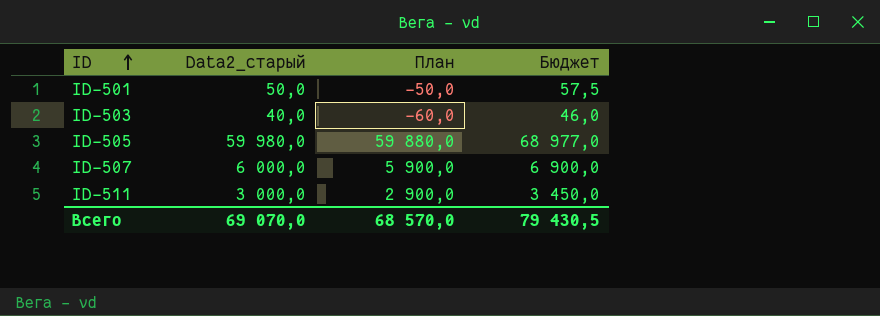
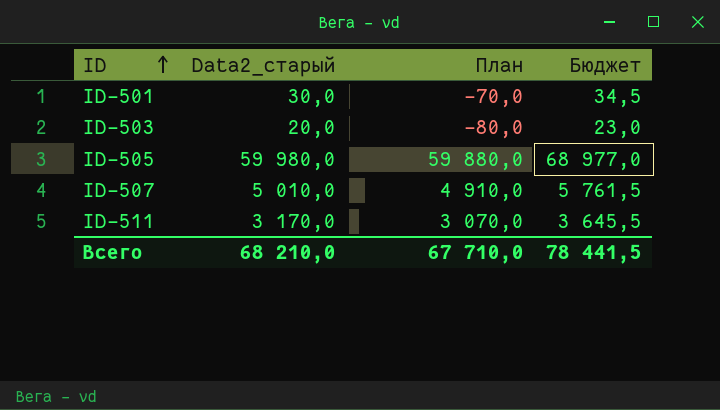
ID-501 | Data2_старый: 50,0 -> 30,0
ID-501 | План: -50,0 -> -70,0
ID-501 | Бюджет: 57,5 -> 34,5
ID-503 | Data2_старый: 40,0 -> 20,0
ID-503 | План: -60,0 -> -80,0
ID-503 | Бюджет: 46,0 -> 23,0
ID-507 | Data2_старый: 6 000,0 -> 5 010,0
ID-507 | План: 5 900,0 -> 4 910,0
ID-507 | Бюджет: 6 900,0 -> 5 761,5
ID-511 | Data2_старый: 3 000,0 -> 3 170,0
ID-511 | План: 2 900,0 -> 3 070,0
ID-511 | Бюджет: 3 450,0 -> 3 645,5
Всего | Data2_старый: 69 070,0 -> 68 210,0
Всего | План: 68 570,0 -> 67 710,0
Всего | Бюджет: 79 430,5 -> 78 441,5

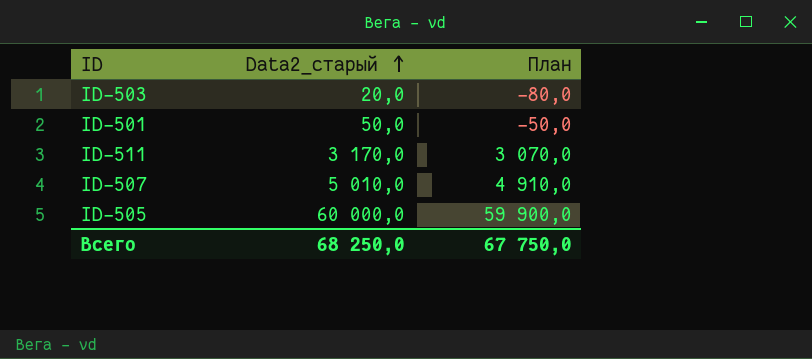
row order: ID ascending -> Data2_старый ascending
column Бюджет | formula: [Data2_старый] * 1,15 -> none
ID-501 | Data2_старый: 30,0 -> 50,0
ID-501 | План: -70,0 -> -50,0
ID-505 | Data2_старый: 59 980,0 -> 60 000,0
ID-505 | План: 59 880,0 -> 59 900,0
Всего | Data2_старый: 68 210,0 -> 68 250,0
Всего | План: 67 710,0 -> 67 750,0

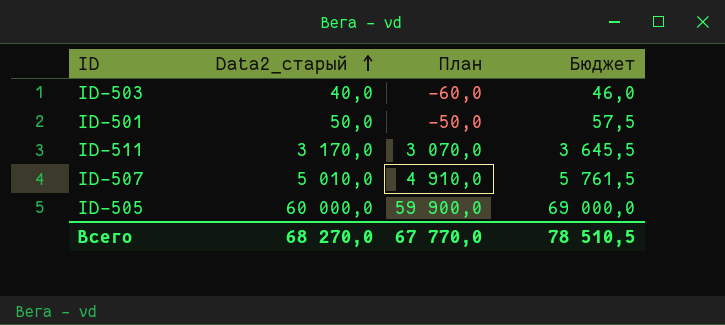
column Бюджет | formula: none -> [Data2_старый] * 1,15
ID-503 | Data2_старый: 20,0 -> 40,0
ID-503 | План: -80,0 -> -60,0
Всего | Data2_старый: 68 250,0 -> 68 270,0
Всего | План: 67 750,0 -> 67 770,0

